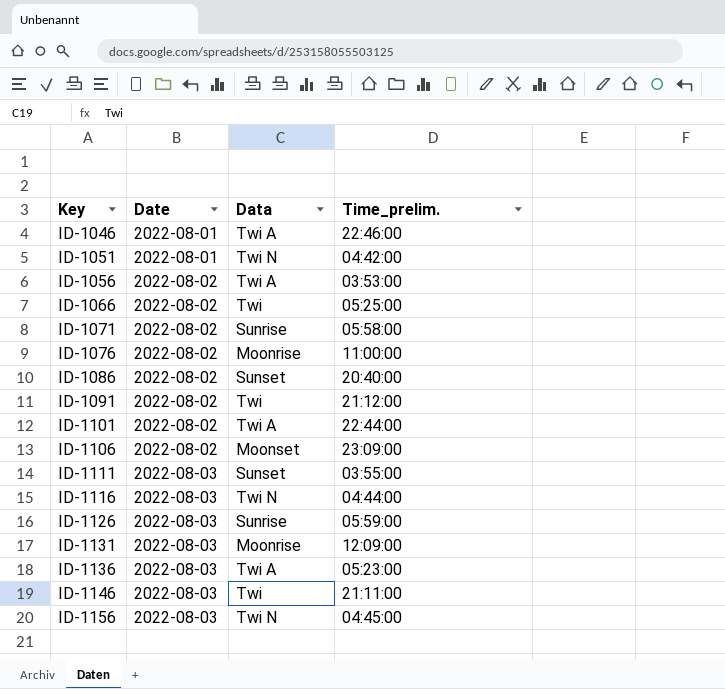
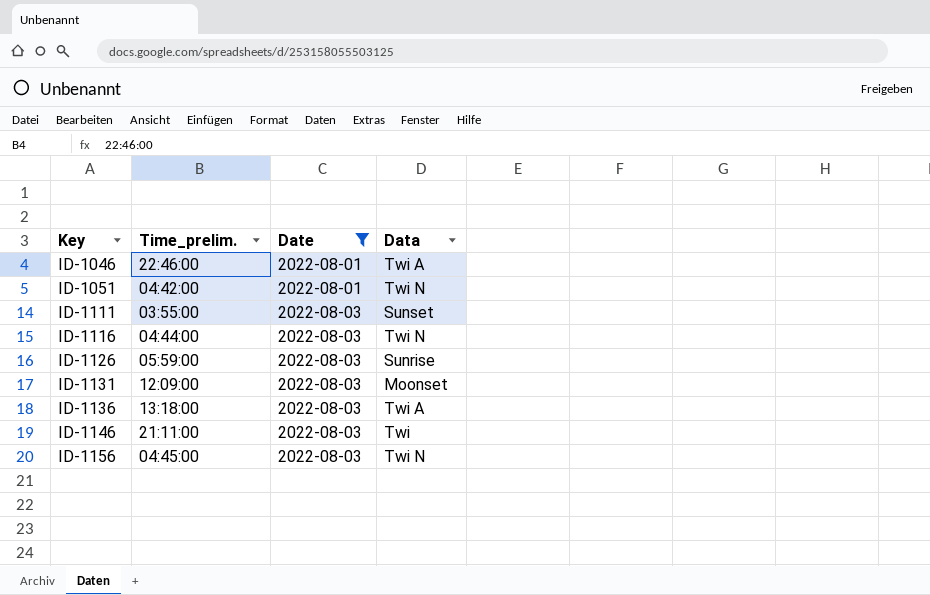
filter: none -> Date != 2022-08-02
column Time_prelim. | position: 4 -> 2
ID-1131 | Data: Moonrise -> Moonset
ID-1136 | Time_prelim.: 05:23:00 -> 13:18:00

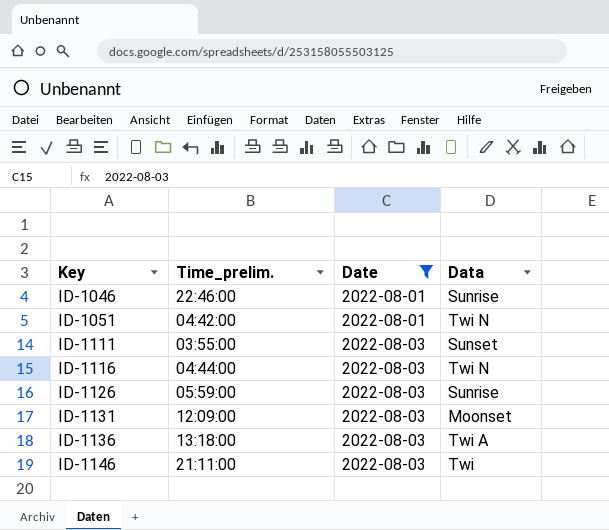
row ID-1156: 04:45:00 | 2022-08-03 | Twi N -> none
ID-1046 | Data: Twi A -> Sunrise

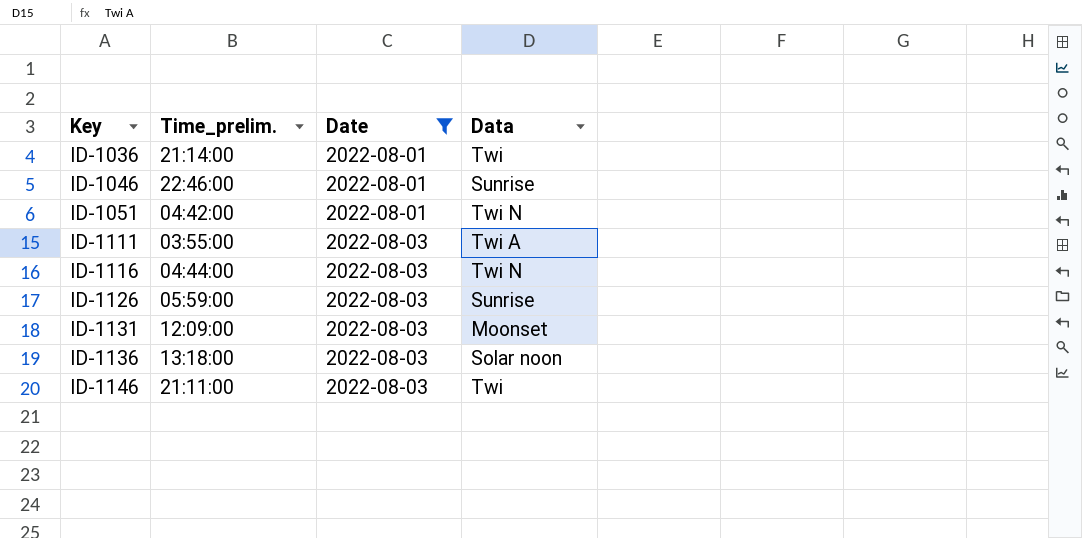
row ID-1036: none -> 21:14:00 | 2022-08-01 | Twi
ID-1111 | Data: Sunset -> Twi A
ID-1136 | Data: Twi A -> Solar noon

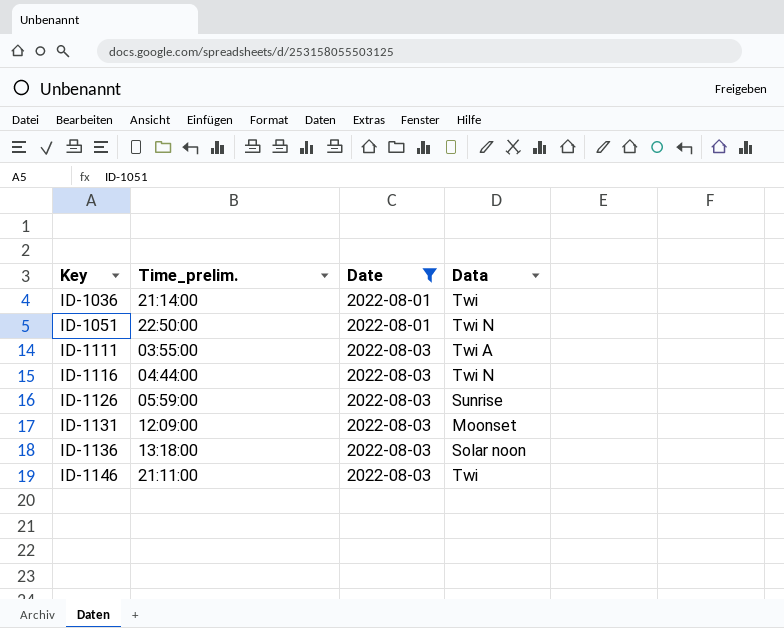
row ID-1046: 22:46:00 | 2022-08-01 | Sunrise -> none
ID-1051 | Time_prelim.: 04:42:00 -> 22:50:00

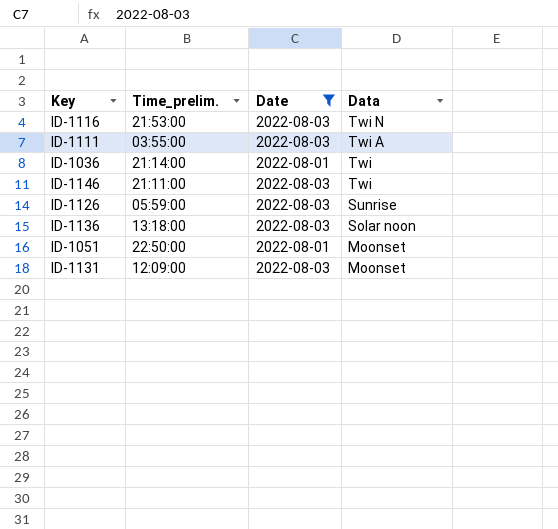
row order: Key ascending -> Data descending
ID-1116 | Time_prelim.: 04:44:00 -> 21:53:00
ID-1051 | Data: Twi N -> Moonset

